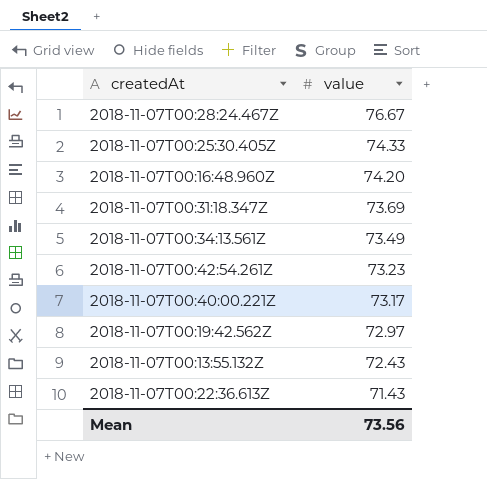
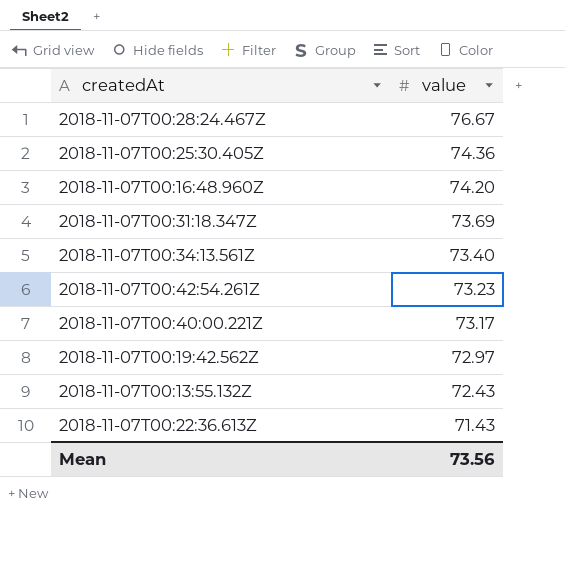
2018-11-07T00:25:30.405Z | value: 74.33 -> 74.36
2018-11-07T00:34:13.561Z | value: 73.49 -> 73.40

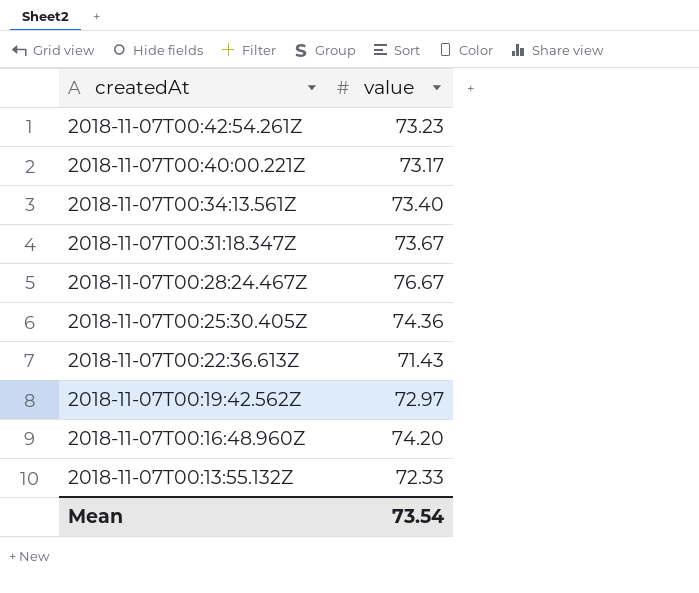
row order: value descending -> createdAt descending
2018-11-07T00:31:18.347Z | value: 73.69 -> 73.67
2018-11-07T00:13:55.132Z | value: 72.43 -> 72.33
Mean | value: 73.56 -> 73.54

